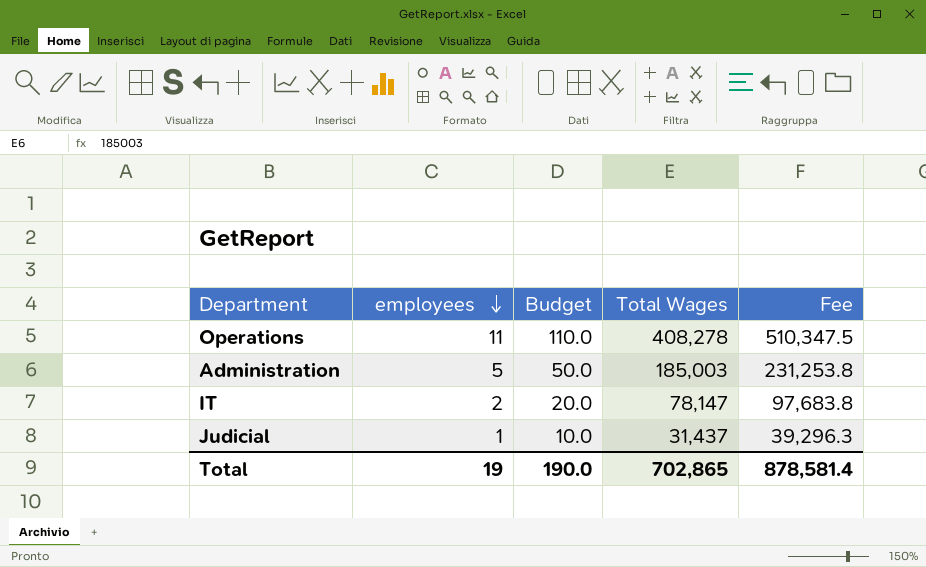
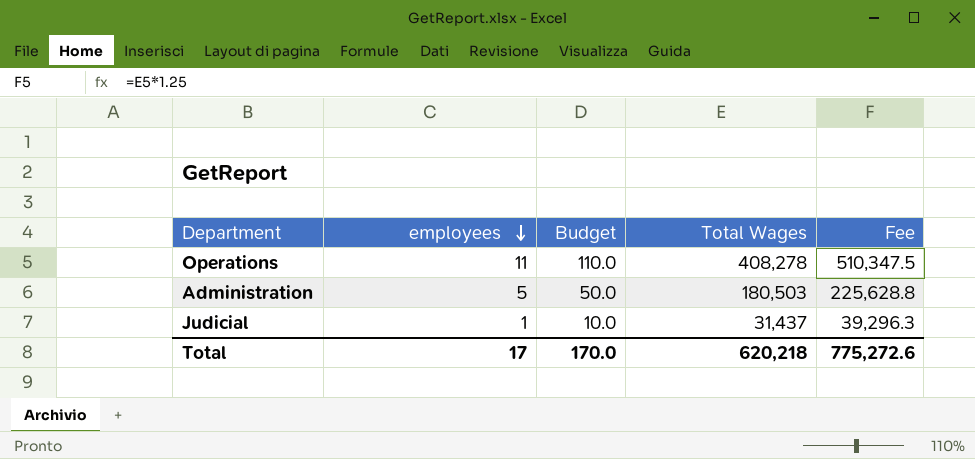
row IT: 2 | 20.0 | 78,147 | 97,683.8 -> none
Administration | Total Wages: 185,003 -> 180,503
Administration | Fee: 231,253.8 -> 225,628.8
Total | employees: 19 -> 17
Total | Budget: 190.0 -> 170.0
Total | Total Wages: 702,865 -> 620,218
Total | Fee: 878,581.4 -> 775,272.6

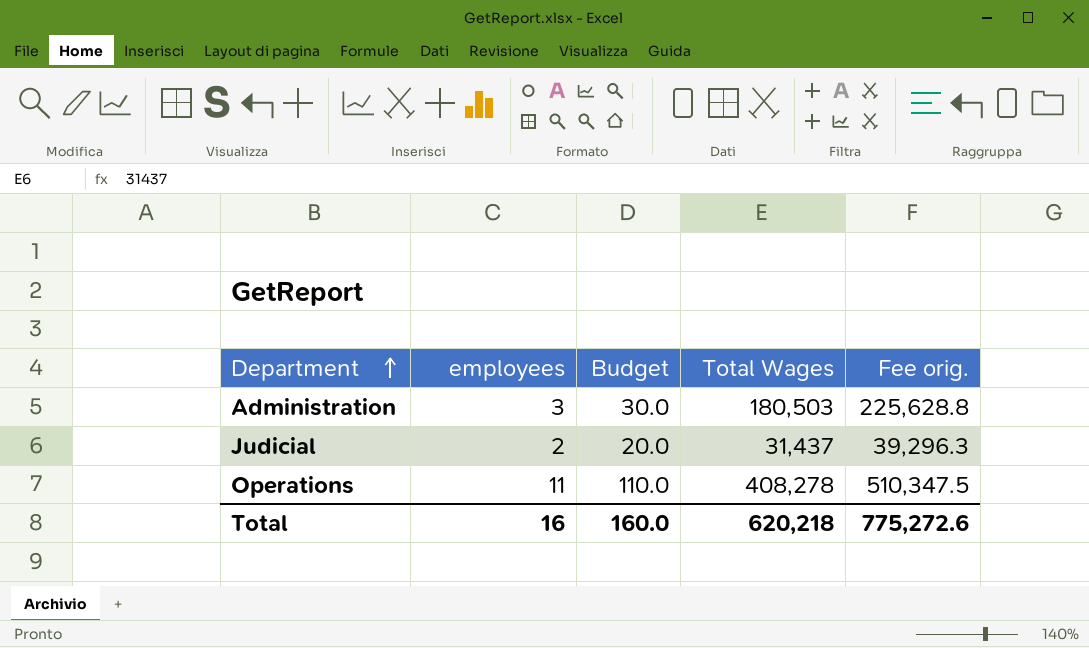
row order: employees descending -> Department ascending
column name: Fee -> Fee orig.
Administration | employees: 5 -> 3
Administration | Budget: 50.0 -> 30.0
Judicial | employees: 1 -> 2
Judicial | Budget: 10.0 -> 20.0
Total | employees: 17 -> 16
Total | Budget: 170.0 -> 160.0

